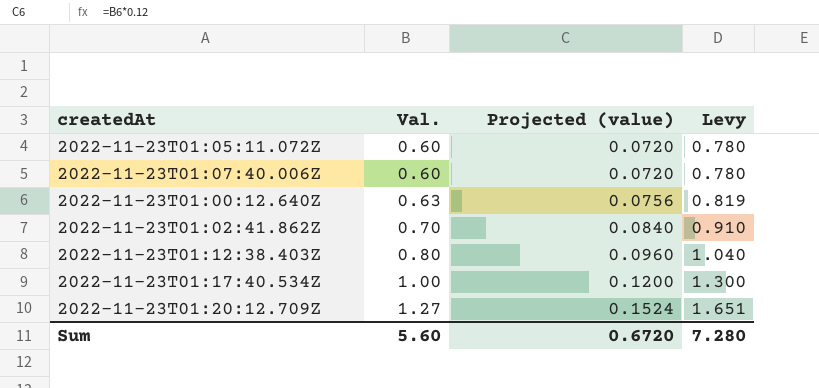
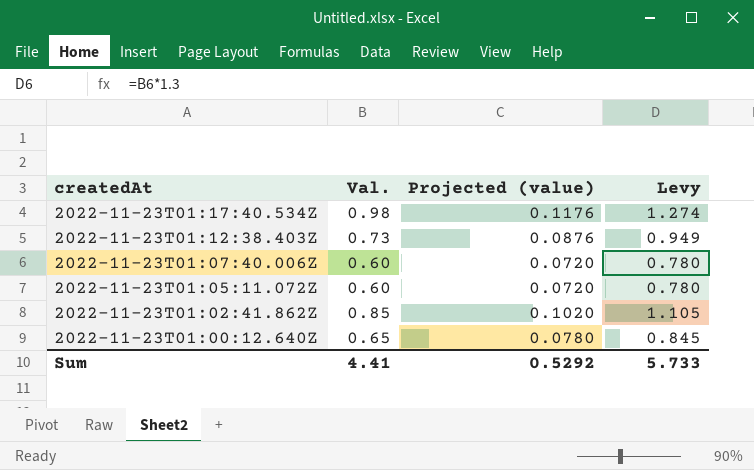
row order: Val. ascending -> createdAt descending
row 2022-11-23T01:20:12.709Z: 1.27 | 0.1524 | 1.651 -> none
2022-11-23T01:17:40.534Z | Val.: 1.00 -> 0.98
2022-11-23T01:17:40.534Z | Projected (value): 0.1200 -> 0.1176
2022-11-23T01:17:40.534Z | Levy: 1.300 -> 1.274
2022-11-23T01:12:38.403Z | Val.: 0.80 -> 0.73
2022-11-23T01:12:38.403Z | Projected (value): 0.0960 -> 0.0876
2022-11-23T01:12:38.403Z | Levy: 1.040 -> 0.949
2022-11-23T01:02:41.862Z | Val.: 0.70 -> 0.85
2022-11-23T01:02:41.862Z | Projected (value): 0.0840 -> 0.1020
2022-11-23T01:02:41.862Z | Levy: 0.910 -> 1.105
2022-11-23T01:00:12.640Z | Val.: 0.63 -> 0.65
2022-11-23T01:00:12.640Z | Projected (value): 0.0756 -> 0.0780
2022-11-23T01:00:12.640Z | Levy: 0.819 -> 0.845
Sum | Val.: 5.60 -> 4.41
Sum | Projected (value): 0.6720 -> 0.5292
Sum | Levy: 7.280 -> 5.733

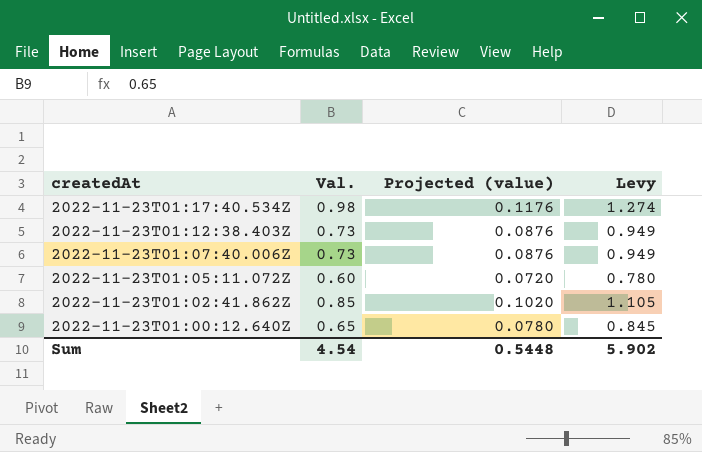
2022-11-23T01:07:40.006Z | Val.: 0.60 -> 0.73
2022-11-23T01:07:40.006Z | Projected (value): 0.0720 -> 0.0876
2022-11-23T01:07:40.006Z | Levy: 0.780 -> 0.949
Sum | Val.: 4.41 -> 4.54
Sum | Projected (value): 0.5292 -> 0.5448
Sum | Levy: 5.733 -> 5.902

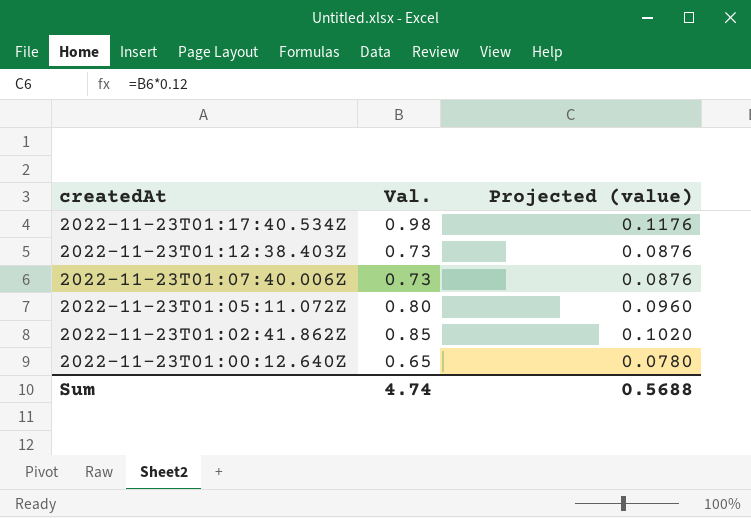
column Levy | formula: [Val.] * 1.3 -> none
2022-11-23T01:05:11.072Z | Val.: 0.60 -> 0.80
2022-11-23T01:05:11.072Z | Projected (value): 0.0720 -> 0.0960
Sum | Val.: 4.54 -> 4.74
Sum | Projected (value): 0.5448 -> 0.5688

